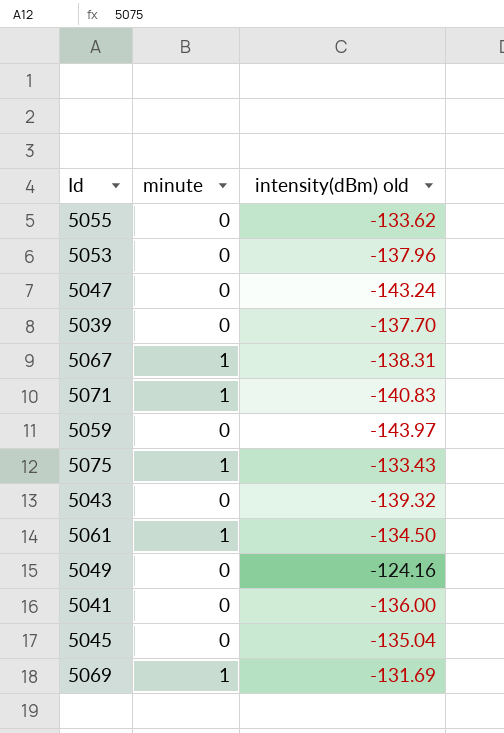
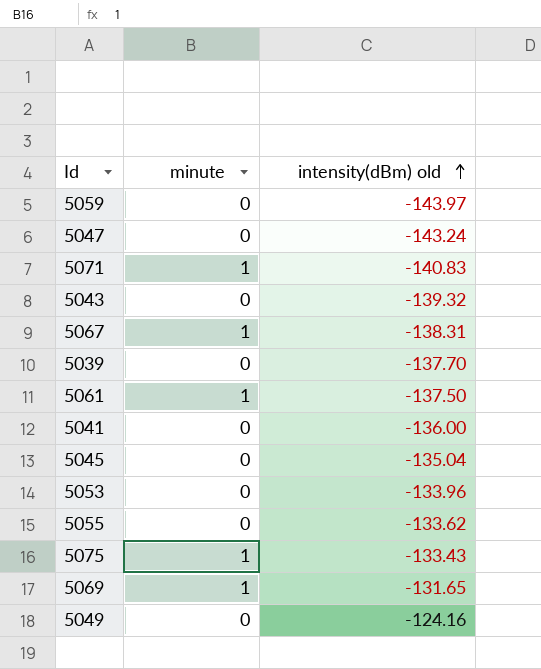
row order: none -> intensity(dBm) old ascending
5061 | intensity(dBm) old: -134.50 -> -137.50
5053 | intensity(dBm) old: -137.96 -> -133.96
5069 | intensity(dBm) old: -131.69 -> -131.65

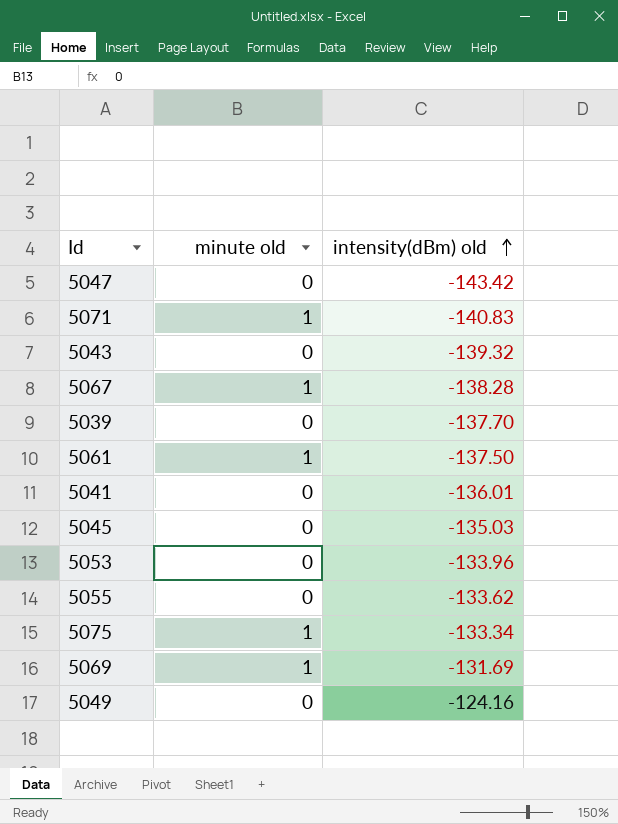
column name: minute -> minute old
row 5059: 0 | -143.97 -> none
5047 | intensity(dBm) old: -143.24 -> -143.42
5067 | intensity(dBm) old: -138.31 -> -138.28
5041 | intensity(dBm) old: -136.00 -> -136.01
5045 | intensity(dBm) old: -135.04 -> -135.03
5075 | intensity(dBm) old: -133.43 -> -133.34
5069 | intensity(dBm) old: -131.65 -> -131.69

